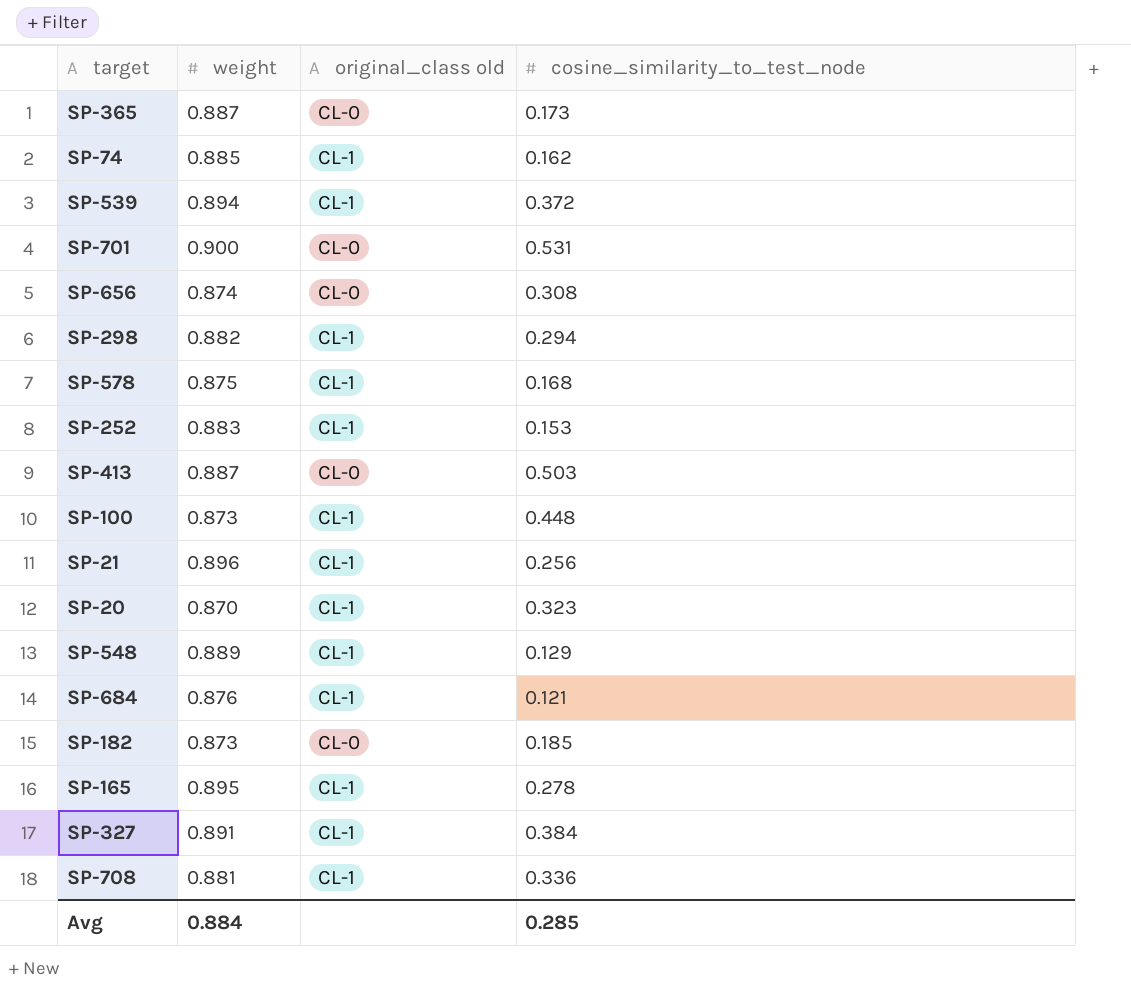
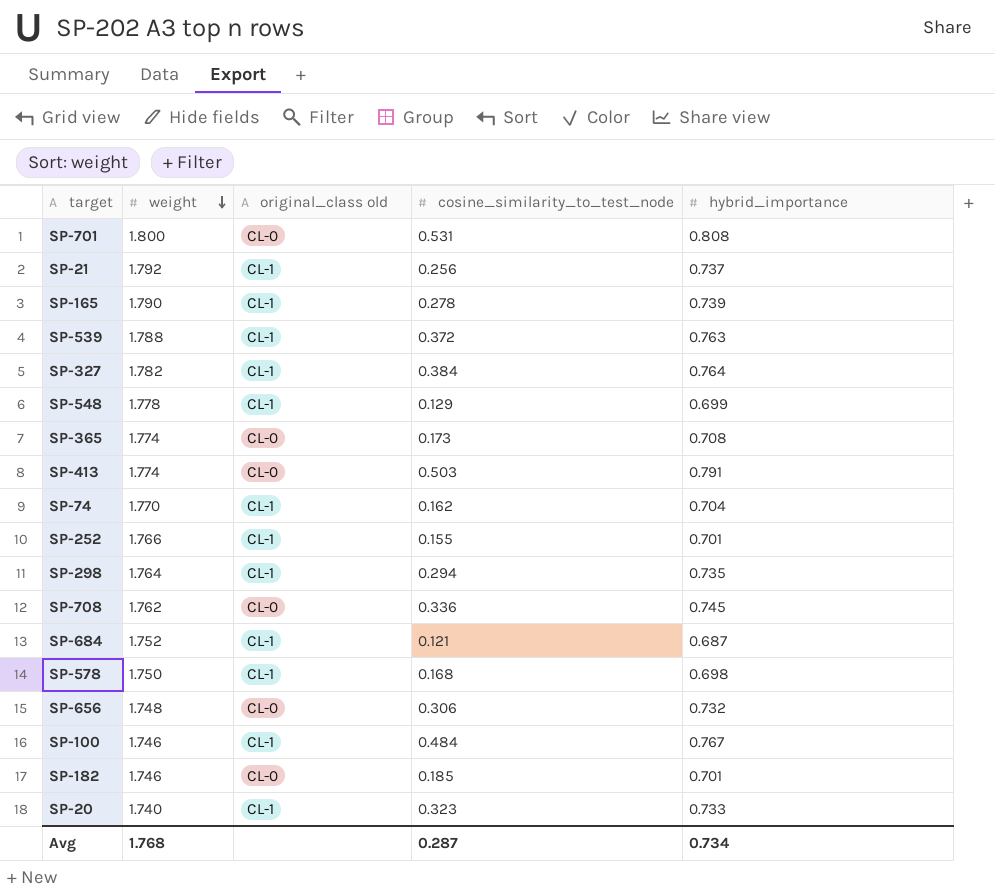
row order: none -> weight descending
column hybrid_importance | position: none -> 5
SP-701 | weight: 0.900 -> 1.800
SP-21 | weight: 0.896 -> 1.792
SP-165 | weight: 0.895 -> 1.790
SP-539 | weight: 0.894 -> 1.788
SP-327 | weight: 0.891 -> 1.782
SP-548 | weight: 0.889 -> 1.778
SP-365 | weight: 0.887 -> 1.774
SP-413 | weight: 0.887 -> 1.774
SP-74 | weight: 0.885 -> 1.770
SP-252 | weight: 0.883 -> 1.766
SP-252 | cosine_similarity_to_test_node: 0.153 -> 0.155
SP-298 | weight: 0.882 -> 1.764
SP-708 | weight: 0.881 -> 1.762
SP-708 | original_class old: CL-1 -> CL-0
SP-684 | weight: 0.876 -> 1.752
SP-578 | weight: 0.875 -> 1.750
SP-656 | weight: 0.874 -> 1.748
SP-656 | cosine_similarity_to_test_node: 0.308 -> 0.306
SP-100 | weight: 0.873 -> 1.746
SP-100 | cosine_similarity_to_test_node: 0.448 -> 0.484
SP-182 | weight: 0.873 -> 1.746
SP-20 | weight: 0.870 -> 1.740
Avg | weight: 0.884 -> 1.768
Avg | cosine_similarity_to_test_node: 0.285 -> 0.287

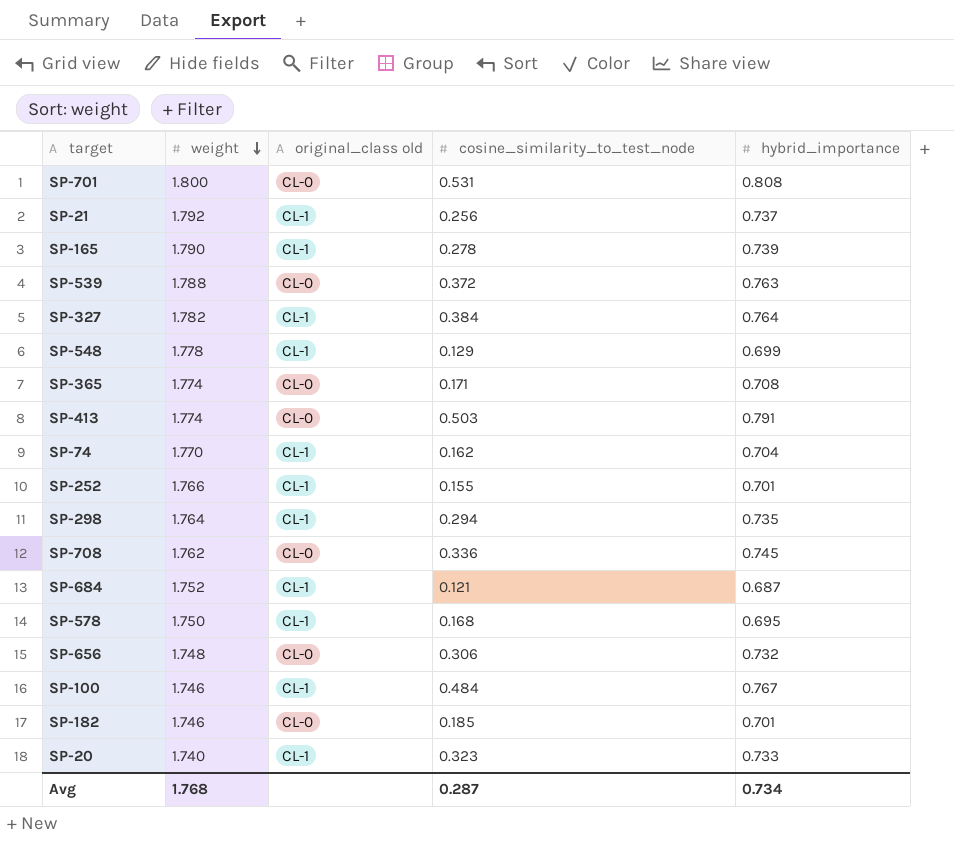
SP-539 | original_class old: CL-1 -> CL-0
SP-365 | cosine_similarity_to_test_node: 0.173 -> 0.171
SP-578 | hybrid_importance: 0.698 -> 0.695

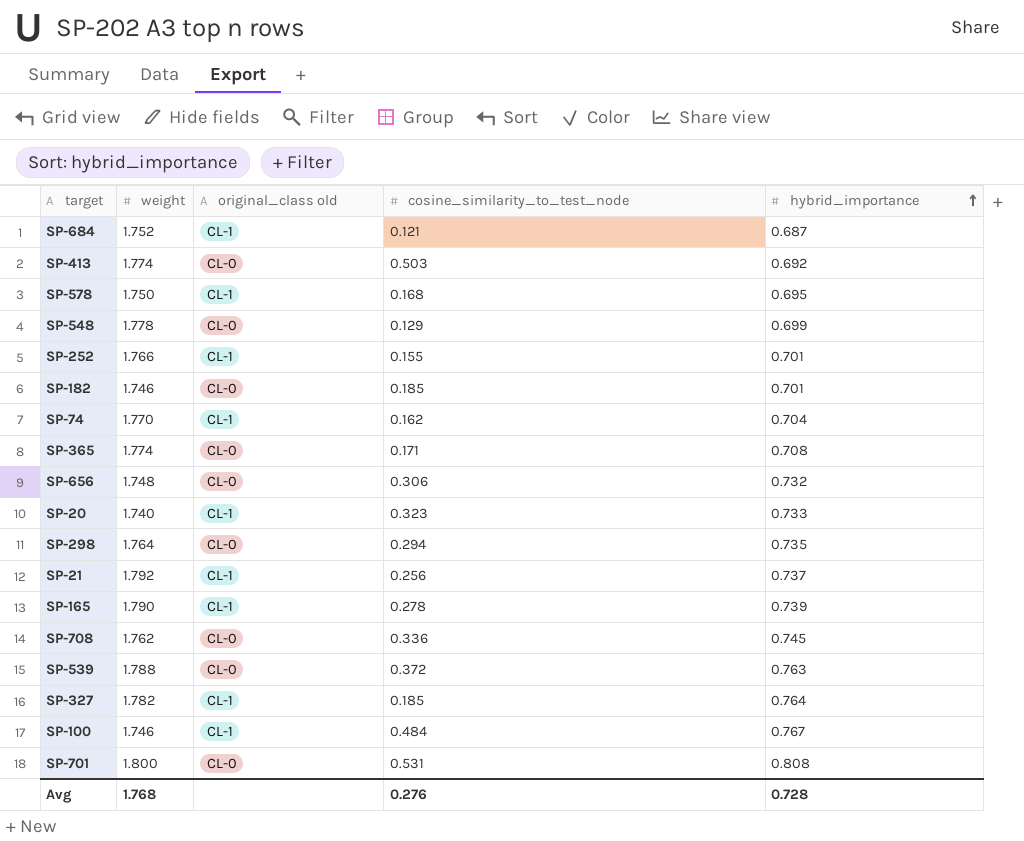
row order: weight descending -> hybrid_importance ascending
SP-413 | hybrid_importance: 0.791 -> 0.692
SP-548 | original_class old: CL-1 -> CL-0
SP-298 | original_class old: CL-1 -> CL-0
SP-327 | cosine_similarity_to_test_node: 0.384 -> 0.185
Avg | cosine_similarity_to_test_node: 0.287 -> 0.276
Avg | hybrid_importance: 0.734 -> 0.728

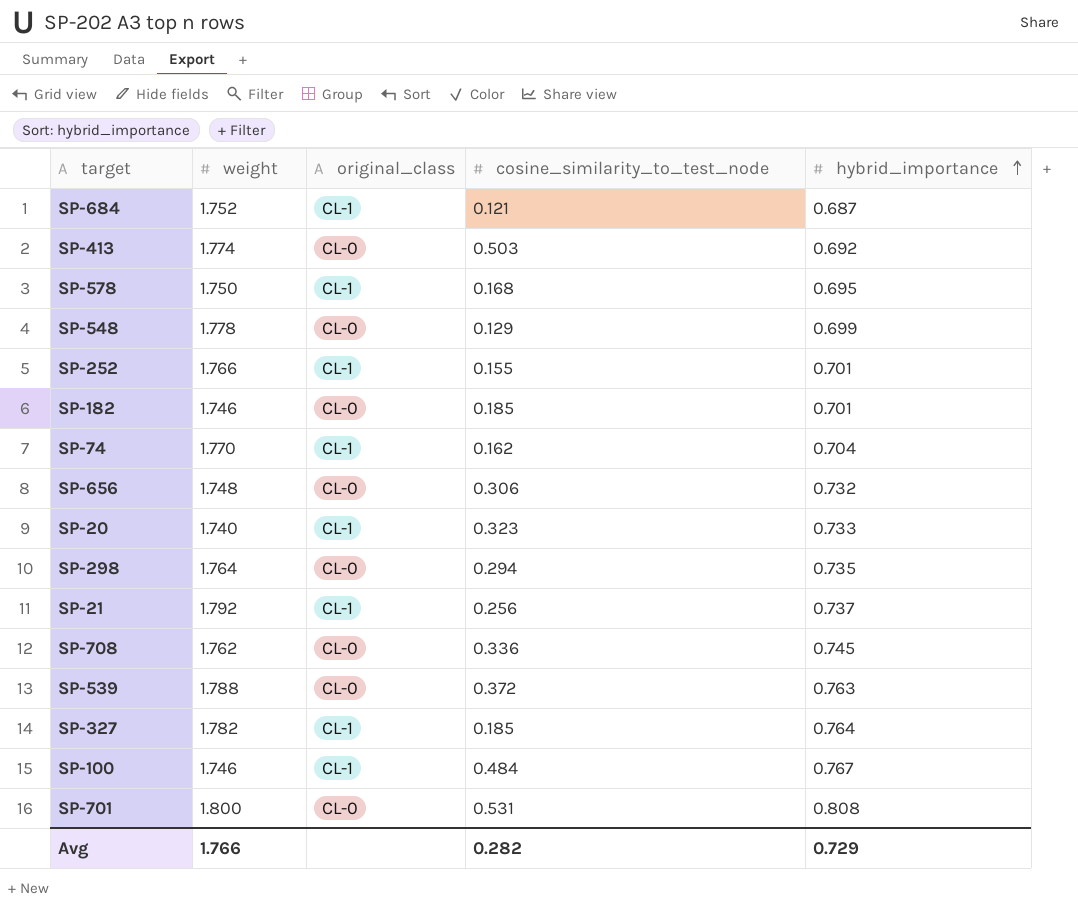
column name: original_class old -> original_class
row SP-365: 1.774 | CL-0 | 0.171 | 0.708 -> none
row SP-165: 1.790 | CL-1 | 0.278 | 0.739 -> none
Avg | weight: 1.768 -> 1.766
Avg | cosine_similarity_to_test_node: 0.276 -> 0.282
Avg | hybrid_importance: 0.728 -> 0.729

